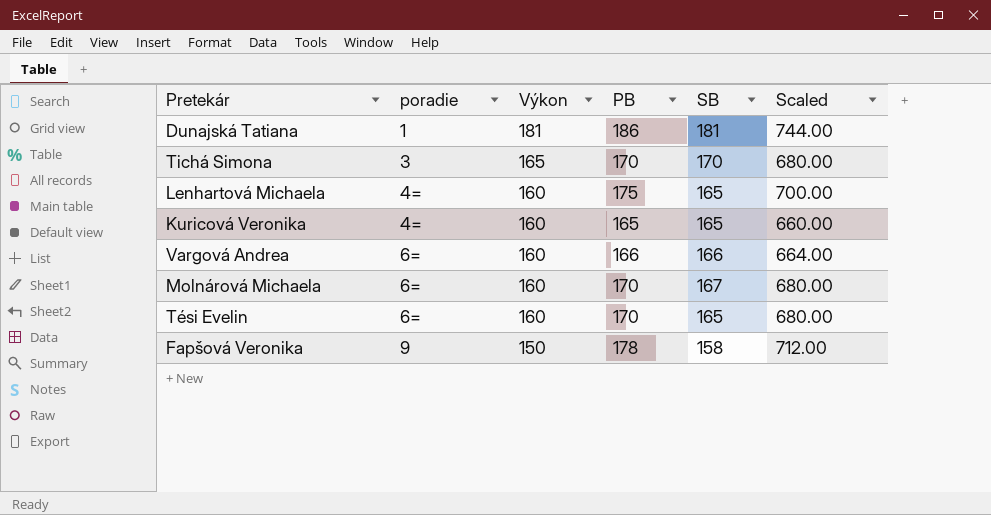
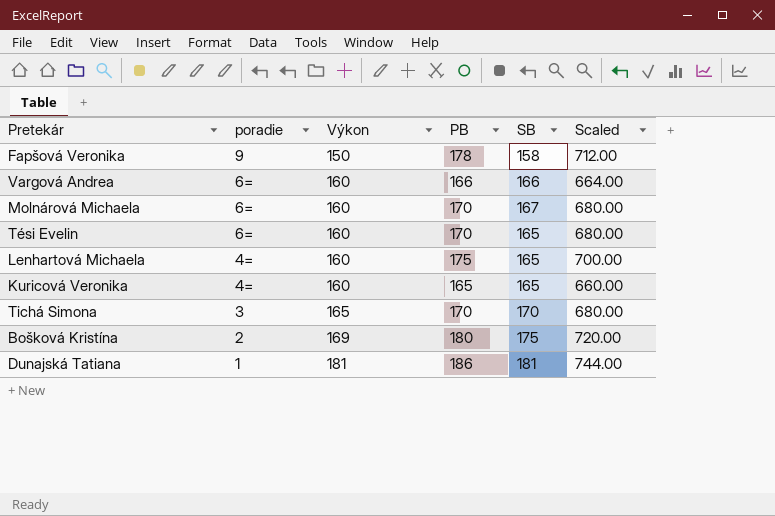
row order: poradie ascending -> poradie descending
row Bošková Kristína: none -> 2 | 169 | 180 | 175 | 720.00

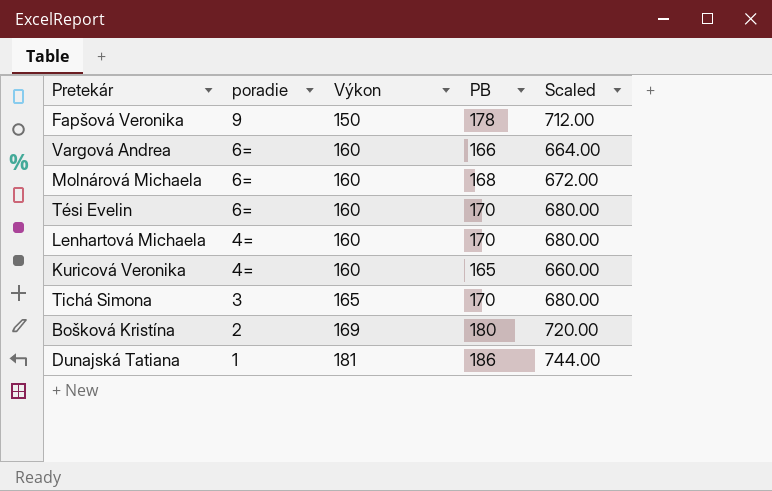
column SB | position: 5 -> none
Molnárová Michaela | PB: 170 -> 168
Molnárová Michaela | Scaled: 680.00 -> 672.00
Lenhartová Michaela | PB: 175 -> 170
Lenhartová Michaela | Scaled: 700.00 -> 680.00

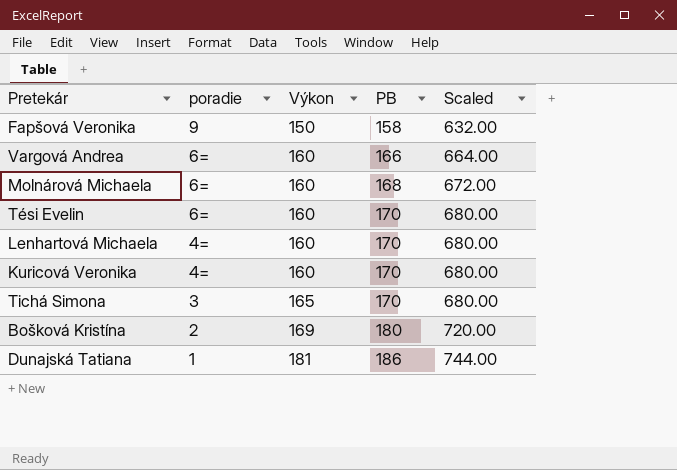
Fapšová Veronika | PB: 178 -> 158
Fapšová Veronika | Scaled: 712.00 -> 632.00
Kuricová Veronika | PB: 165 -> 170
Kuricová Veronika | Scaled: 660.00 -> 680.00

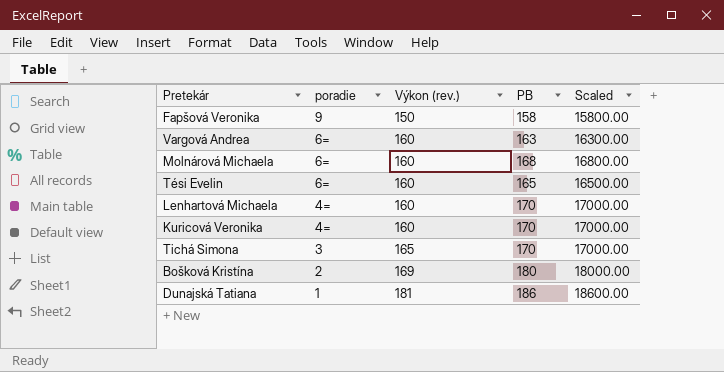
column name: Výkon -> Výkon (rev.)
column Scaled | formula: [PB] * 4 -> [PB] * 100
Vargová Andrea | PB: 166 -> 163
Tési Evelin | PB: 170 -> 165

